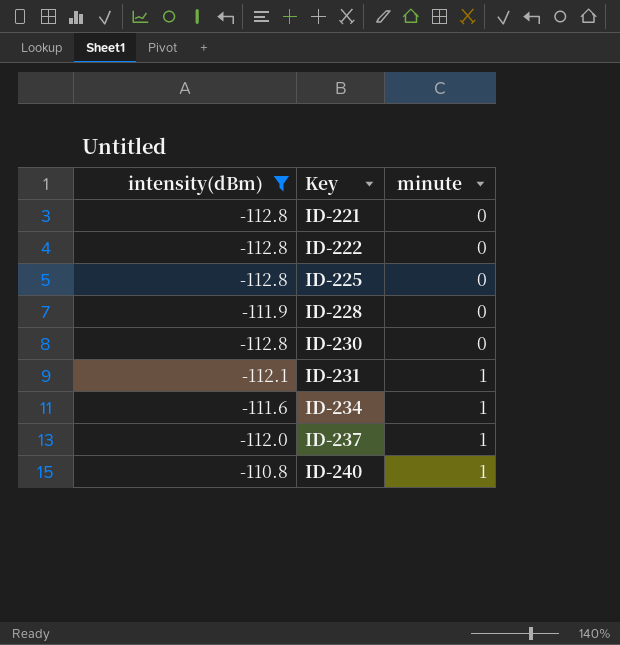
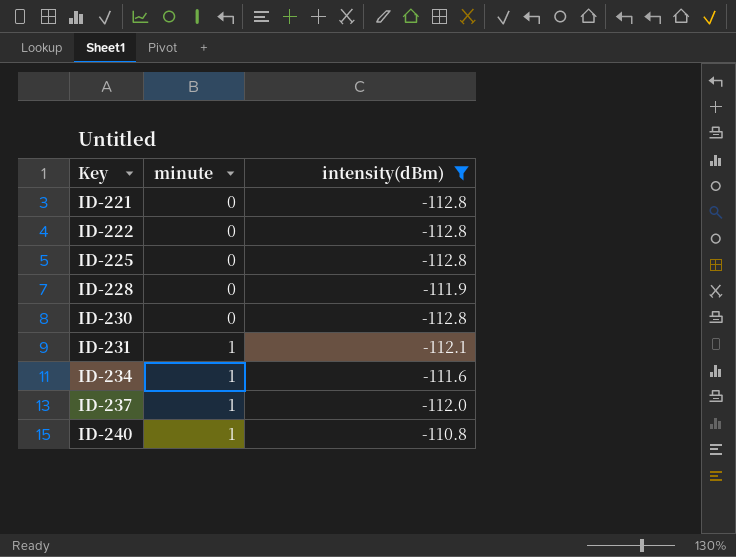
column intensity(dBm) | position: 1 -> 3

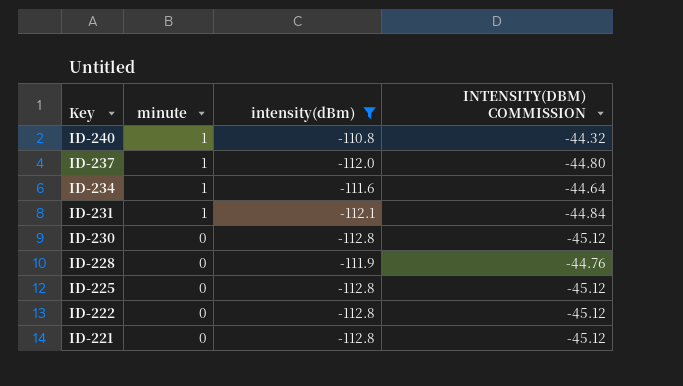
row order: Key ascending -> Key descending
column INTENSITY(DBM) COMMISSION | formula: none -> [intensity(dBm)] * 0.4

